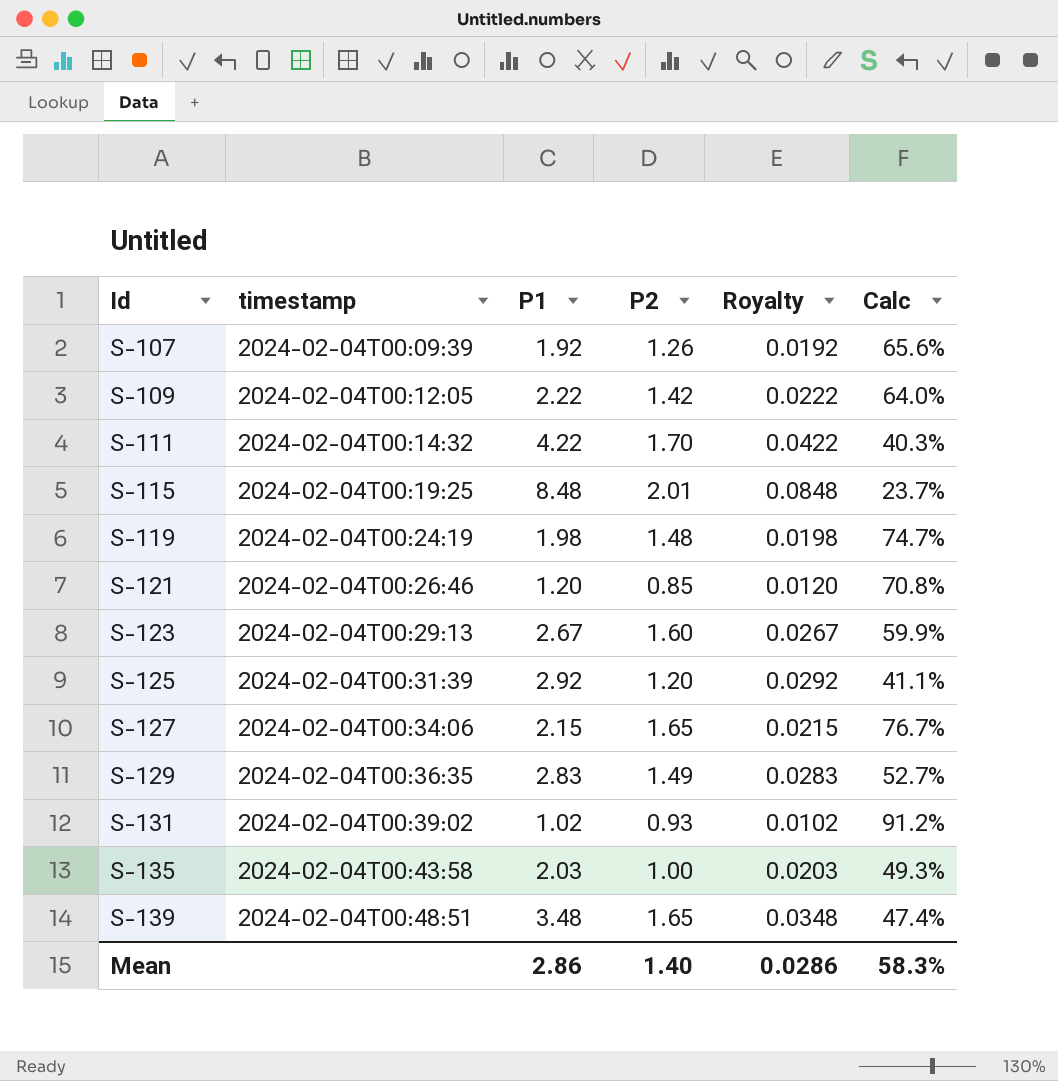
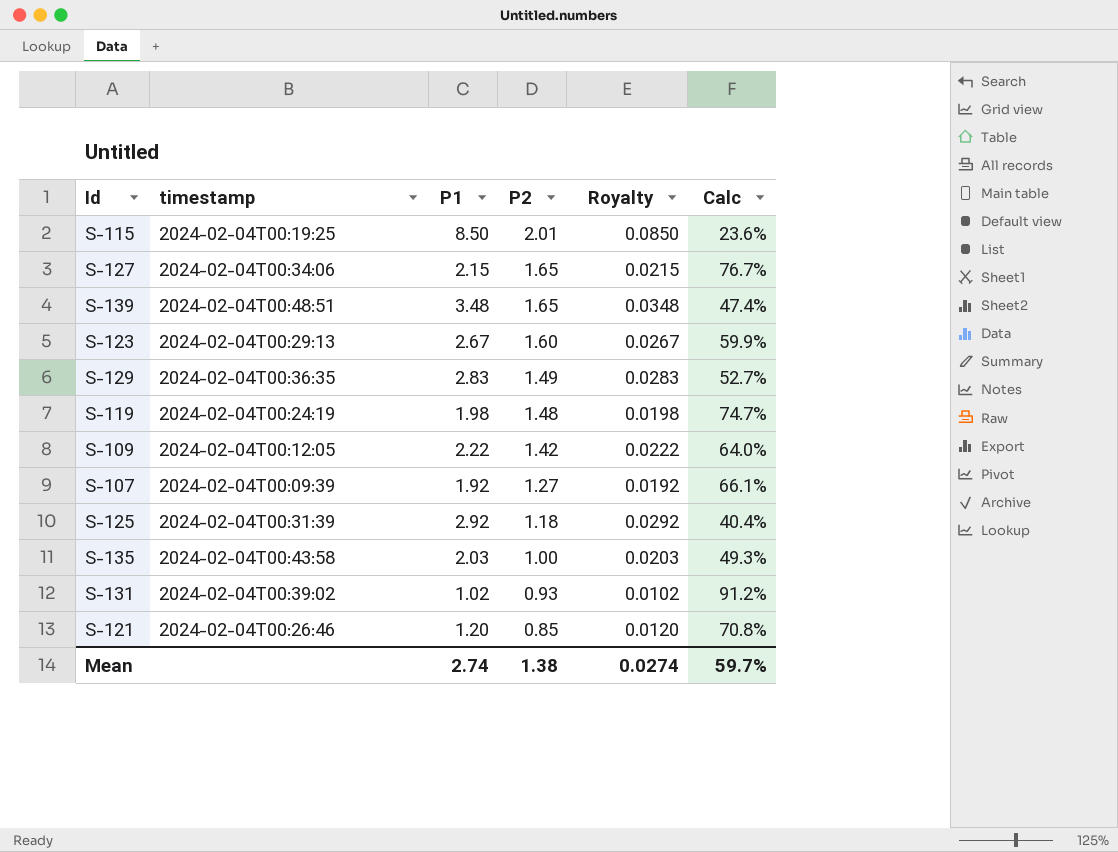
row order: Id ascending -> P2 descending
row S-111: 2024-02-04T00:14:32 | 4.22 | 1.70 | 0.0422 | 40.3% -> none
S-115 | P1: 8.48 -> 8.50
S-115 | Royalty: 0.0848 -> 0.0850
S-115 | Calc: 23.7% -> 23.6%
S-107 | P2: 1.26 -> 1.27
S-107 | Calc: 65.6% -> 66.1%
S-125 | P2: 1.20 -> 1.18
S-125 | Calc: 41.1% -> 40.4%
Mean | P1: 2.86 -> 2.74
Mean | P2: 1.40 -> 1.38
Mean | Royalty: 0.0286 -> 0.0274
Mean | Calc: 58.3% -> 59.7%

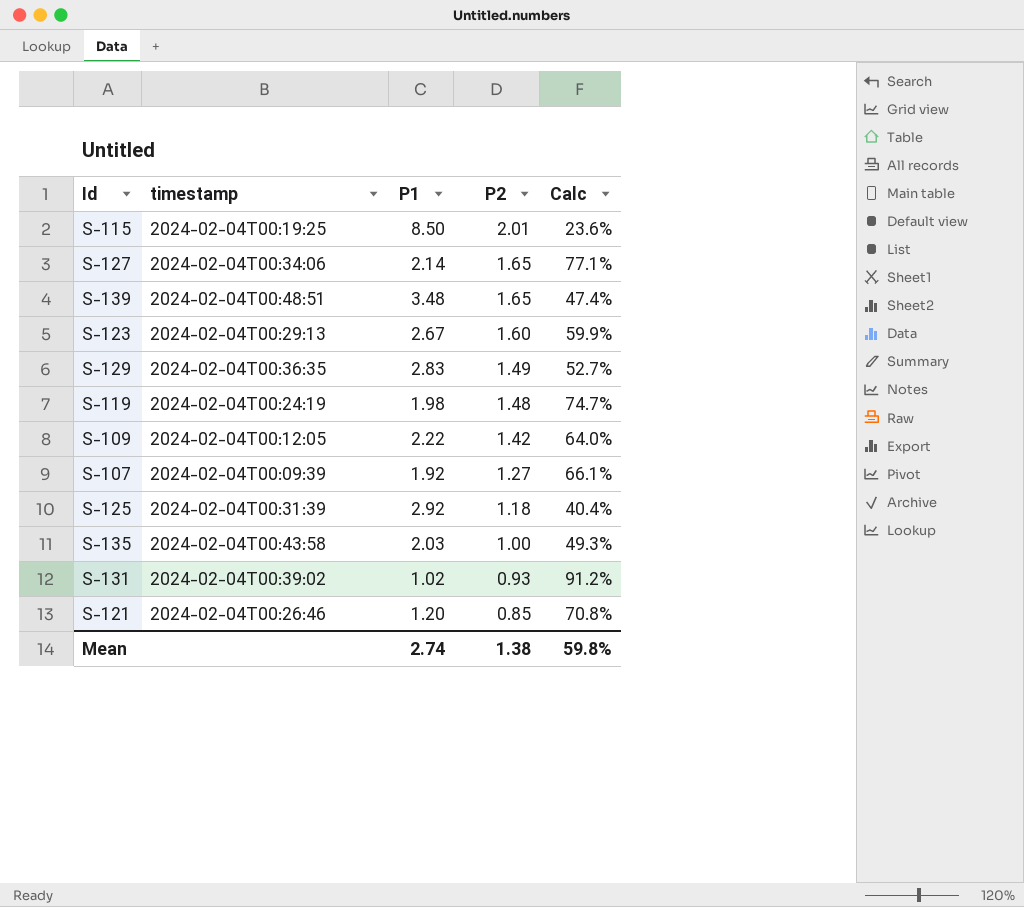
column Royalty | formula: [P1] * 0.01 -> none
S-127 | P1: 2.15 -> 2.14
S-127 | Calc: 76.7% -> 77.1%
Mean | Calc: 59.7% -> 59.8%

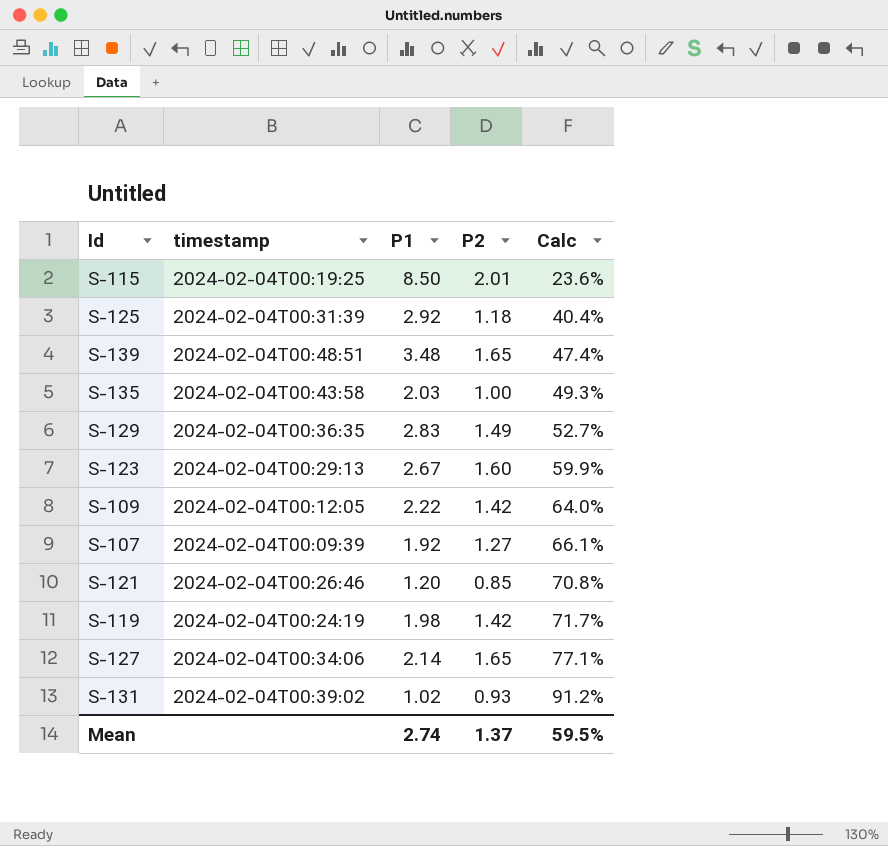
row order: P2 descending -> Calc ascending
S-119 | P2: 1.48 -> 1.42
S-119 | Calc: 74.7% -> 71.7%
Mean | P2: 1.38 -> 1.37
Mean | Calc: 59.8% -> 59.5%

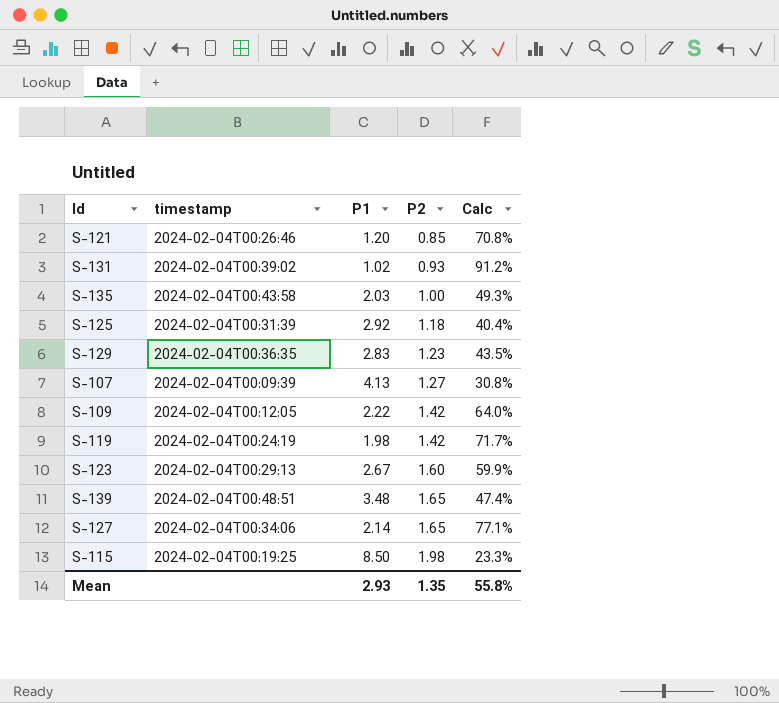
row order: Calc ascending -> P2 ascending
S-129 | P2: 1.49 -> 1.23
S-129 | Calc: 52.7% -> 43.5%
S-107 | P1: 1.92 -> 4.13
S-107 | Calc: 66.1% -> 30.8%
S-115 | P2: 2.01 -> 1.98
S-115 | Calc: 23.6% -> 23.3%
Mean | P1: 2.74 -> 2.93
Mean | P2: 1.37 -> 1.35
Mean | Calc: 59.5% -> 55.8%

